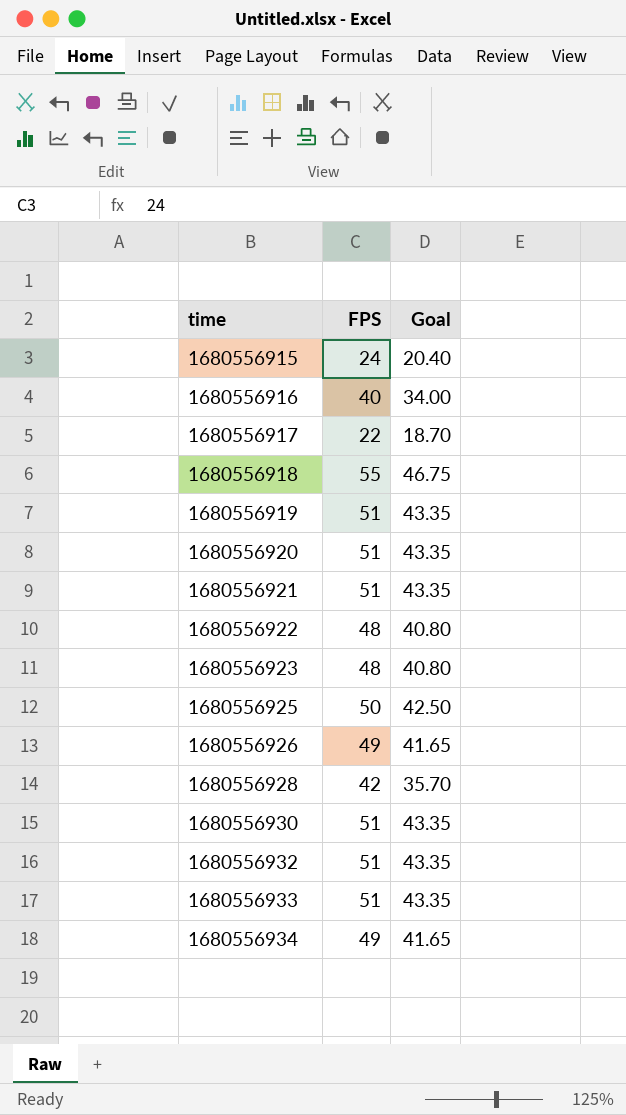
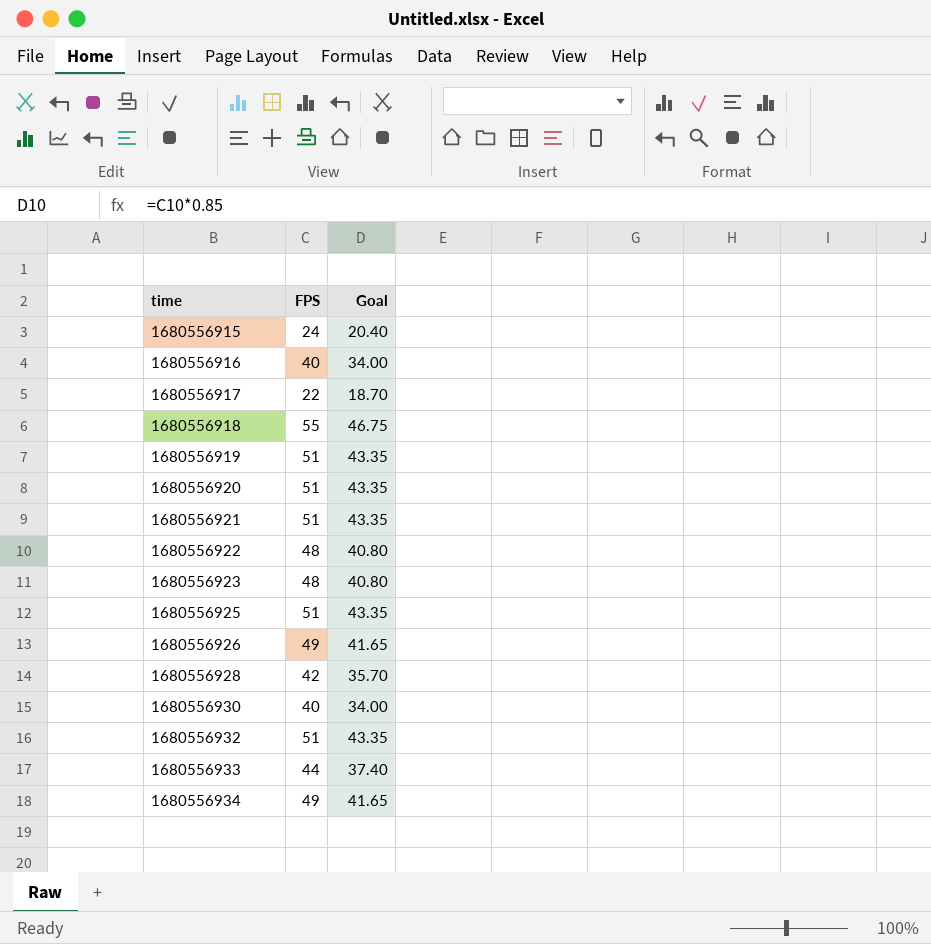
1680556925 | FPS: 50 -> 51
1680556925 | Goal: 42.50 -> 43.35
1680556930 | FPS: 51 -> 40
1680556930 | Goal: 43.35 -> 34.00
1680556933 | FPS: 51 -> 44
1680556933 | Goal: 43.35 -> 37.40

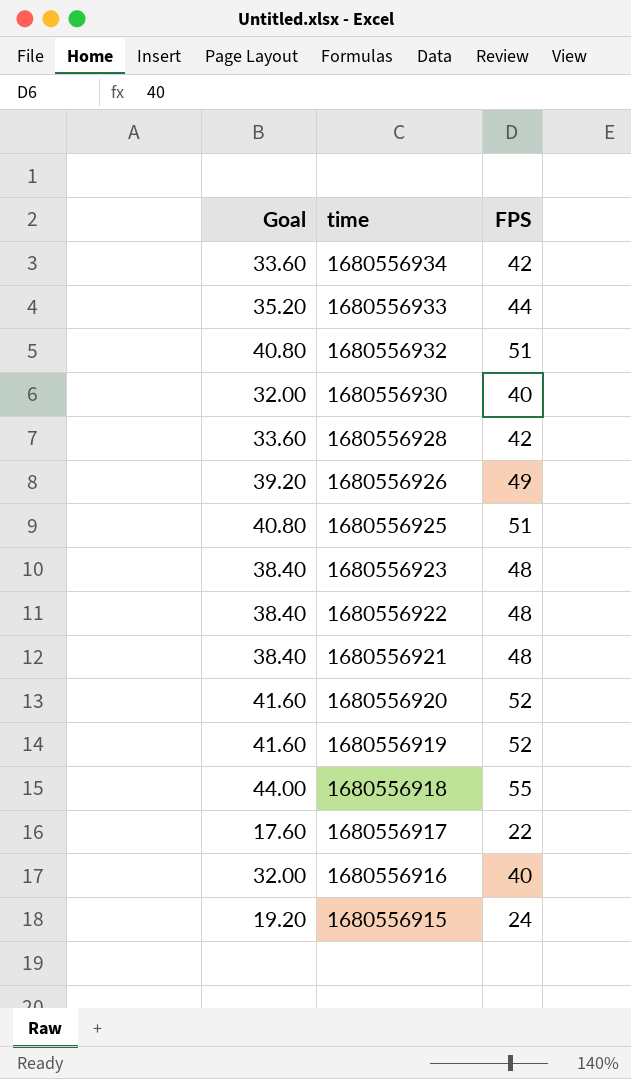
row order: time ascending -> time descending
column Goal | formula: [FPS] * 0.85 -> [FPS] * 0.8
column Goal | position: 3 -> 1
1680556934 | FPS: 49 -> 42
1680556921 | FPS: 51 -> 48
1680556920 | FPS: 51 -> 52
1680556919 | FPS: 51 -> 52

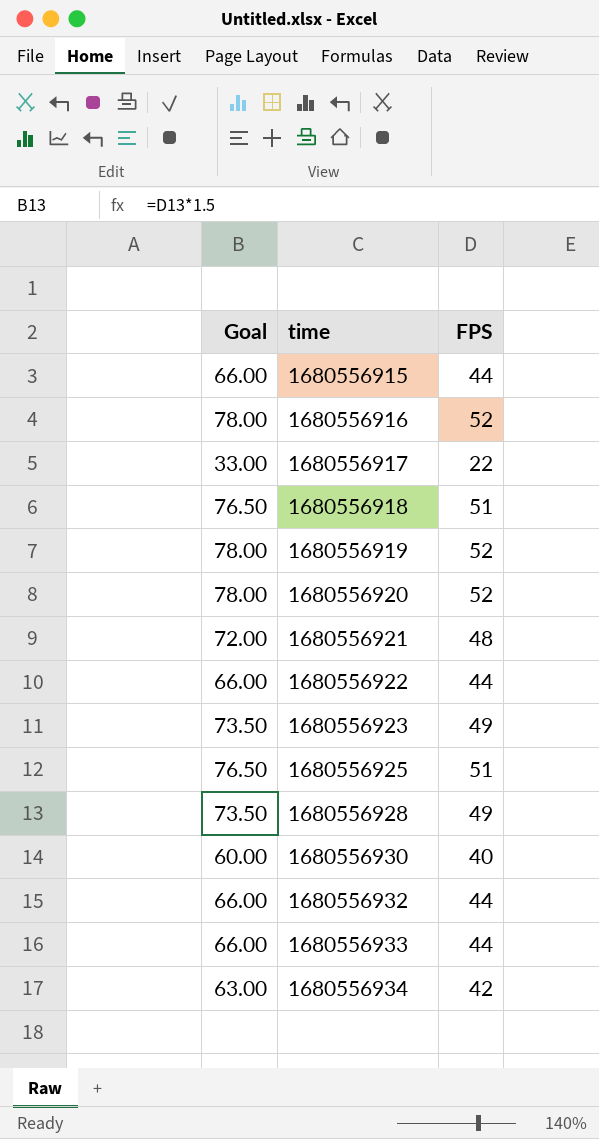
row order: time descending -> time ascending
column Goal | formula: [FPS] * 0.8 -> [FPS] * 1.5
row 1680556926: 39.20 | 49 -> none
1680556915 | FPS: 24 -> 44
1680556916 | FPS: 40 -> 52
1680556918 | FPS: 55 -> 51
1680556922 | FPS: 48 -> 44
1680556923 | FPS: 48 -> 49
1680556928 | FPS: 42 -> 49
1680556932 | FPS: 51 -> 44

